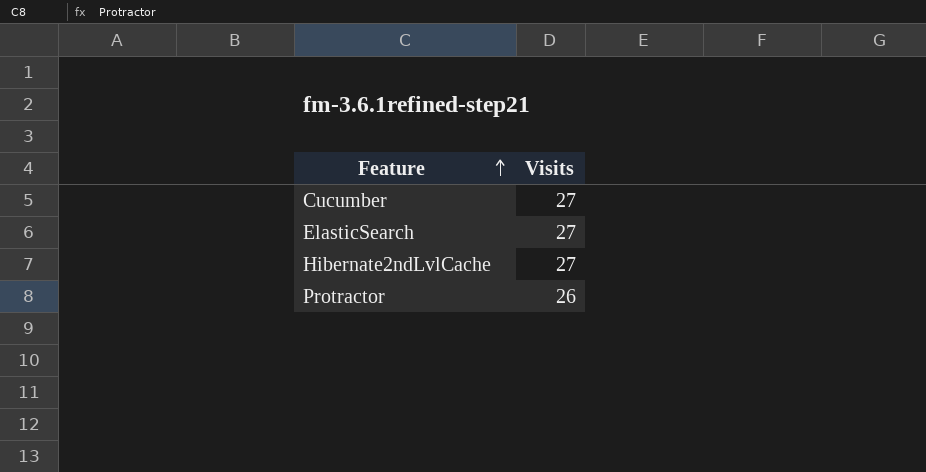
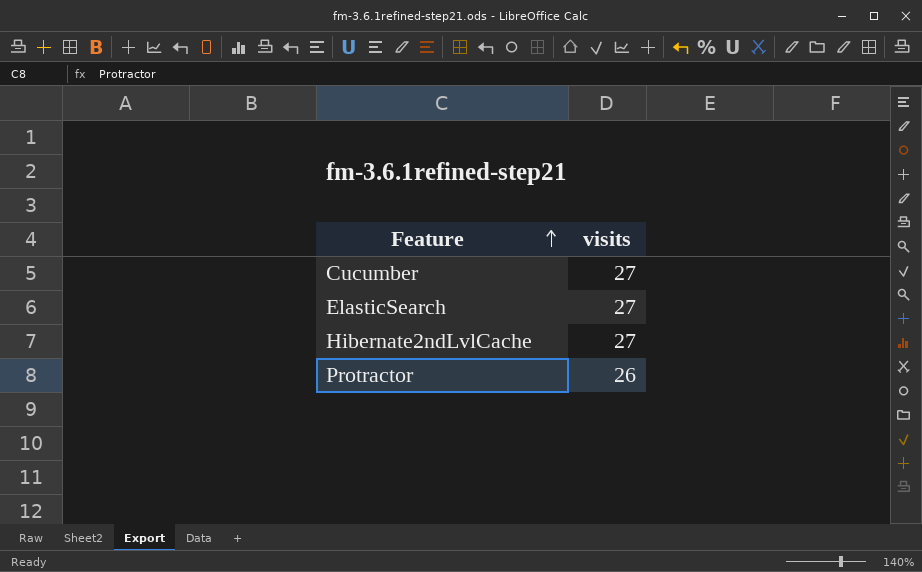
column name: Visits -> visits

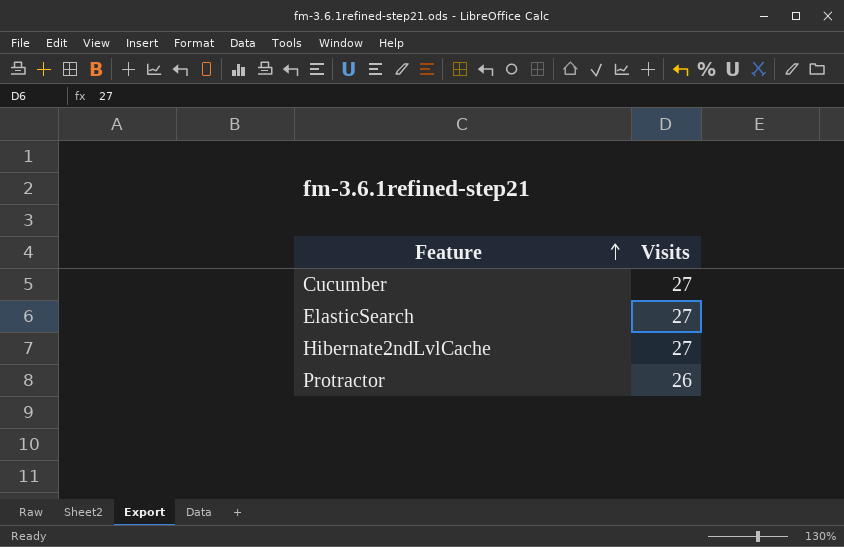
column name: visits -> Visits

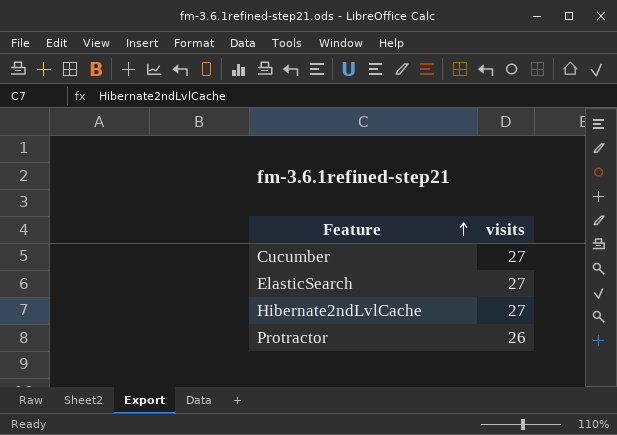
column name: Visits -> visits

